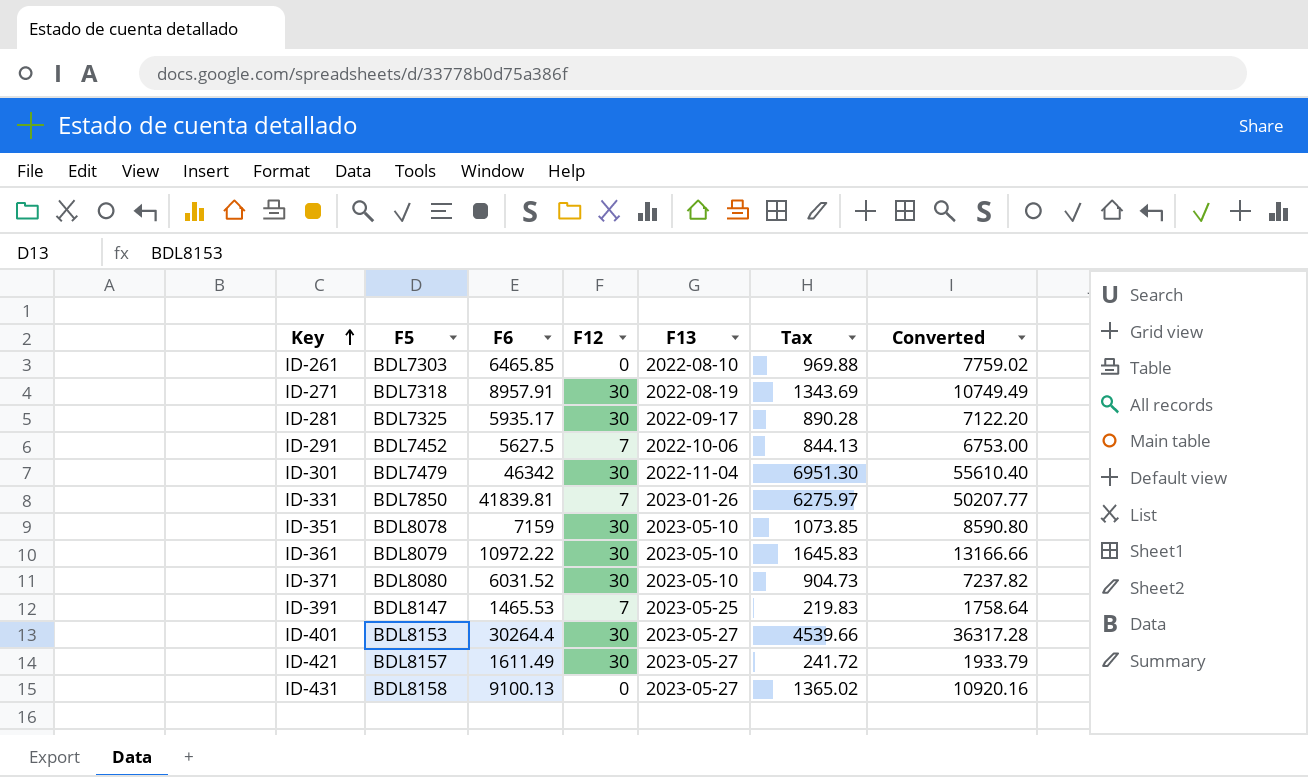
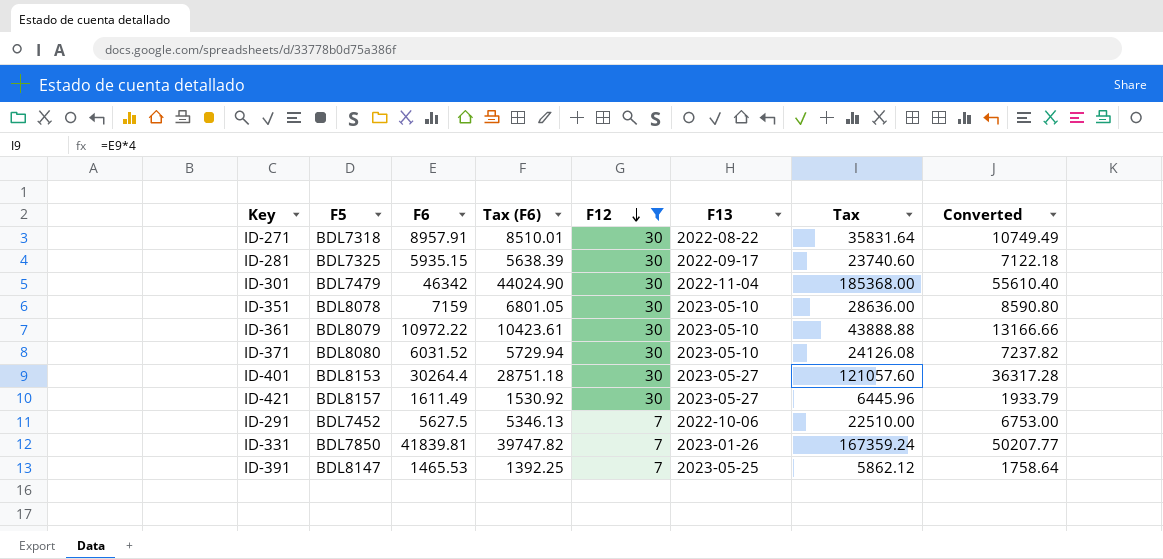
filter: none -> F12 != 0
row order: Key ascending -> F12 descending
column Tax (F6) | formula: none -> [F6] * 0.95
column Tax | formula: [F6] * 0.15 -> [F6] * 4
ID-271 | F13: 2022-08-19 -> 2022-08-22
ID-281 | F6: 5935.17 -> 5935.15
ID-281 | Converted: 7122.20 -> 7122.18

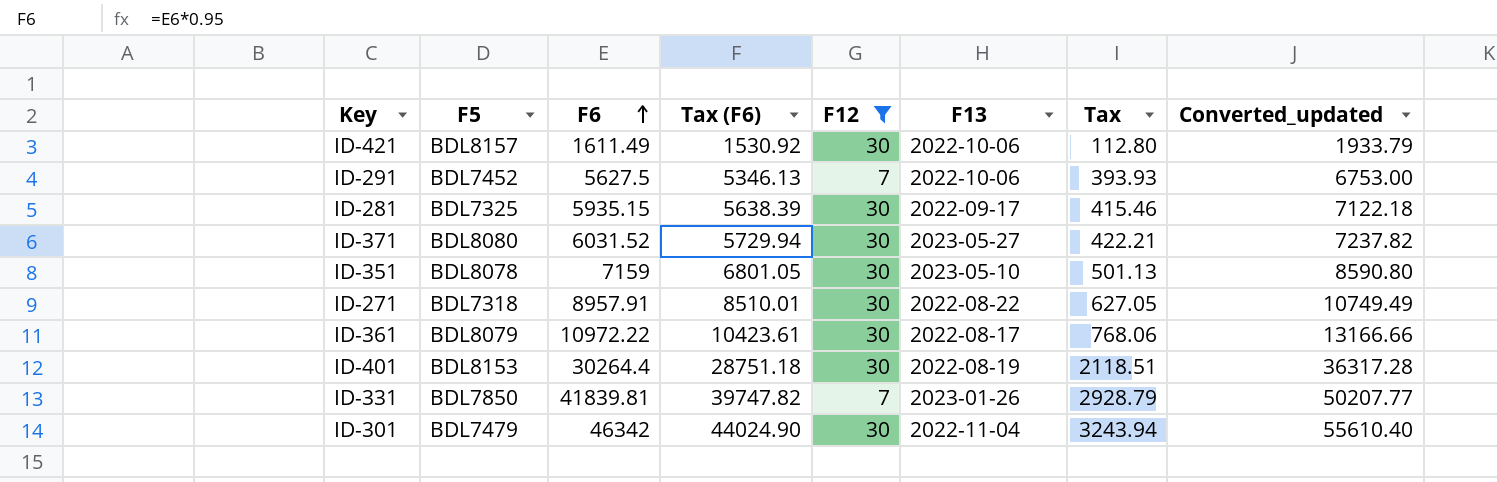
row order: F12 descending -> F6 ascending
column Tax | formula: [F6] * 4 -> [F6] * 0.07
column name: Converted -> Converted_updated
row ID-391: BDL8147 | 1465.53 | 1392.25 | 7 | 2023-05-25 | 5862.12 | 1758.64 -> none
ID-421 | F13: 2023-05-27 -> 2022-10-06
ID-371 | F13: 2023-05-10 -> 2023-05-27
ID-361 | F13: 2023-05-10 -> 2022-08-17
ID-401 | F13: 2023-05-27 -> 2022-08-19

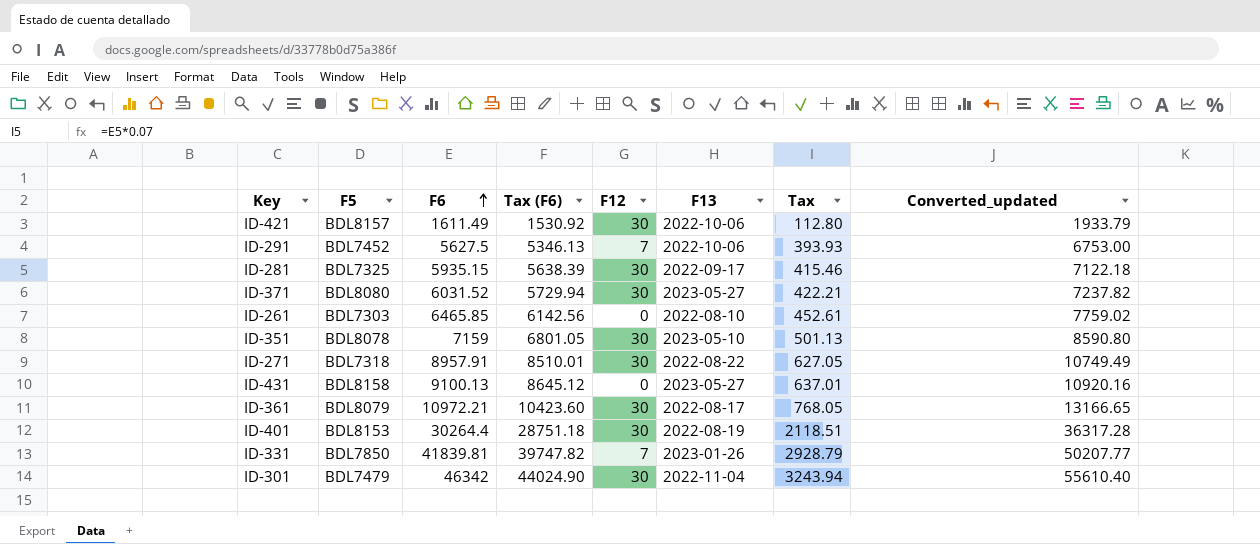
filter: F12 != 0 -> none
ID-361 | F6: 10972.22 -> 10972.21
ID-361 | Tax (F6): 10423.61 -> 10423.60
ID-361 | Tax: 768.06 -> 768.05
ID-361 | Converted_updated: 13166.66 -> 13166.65

